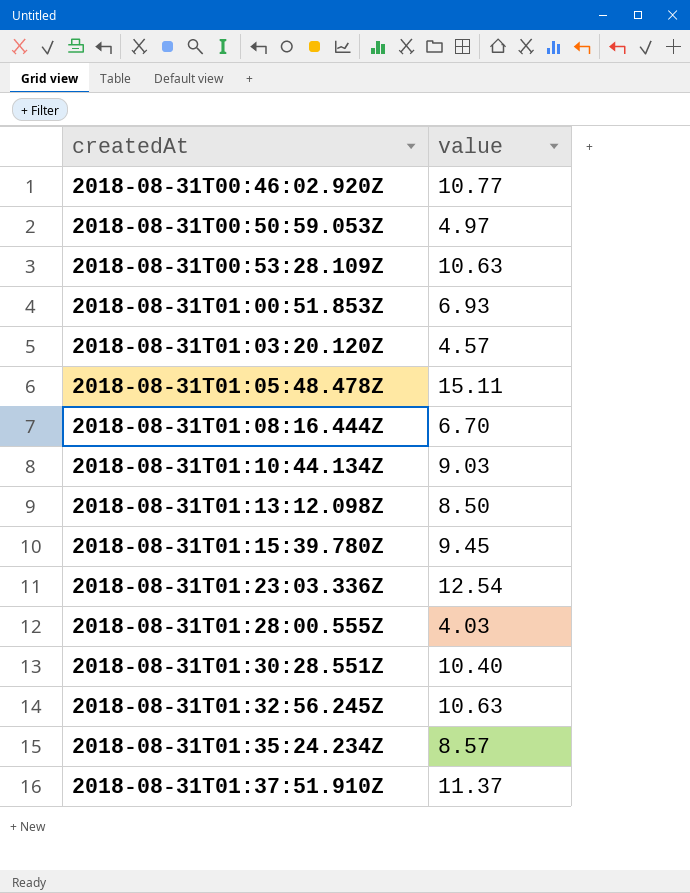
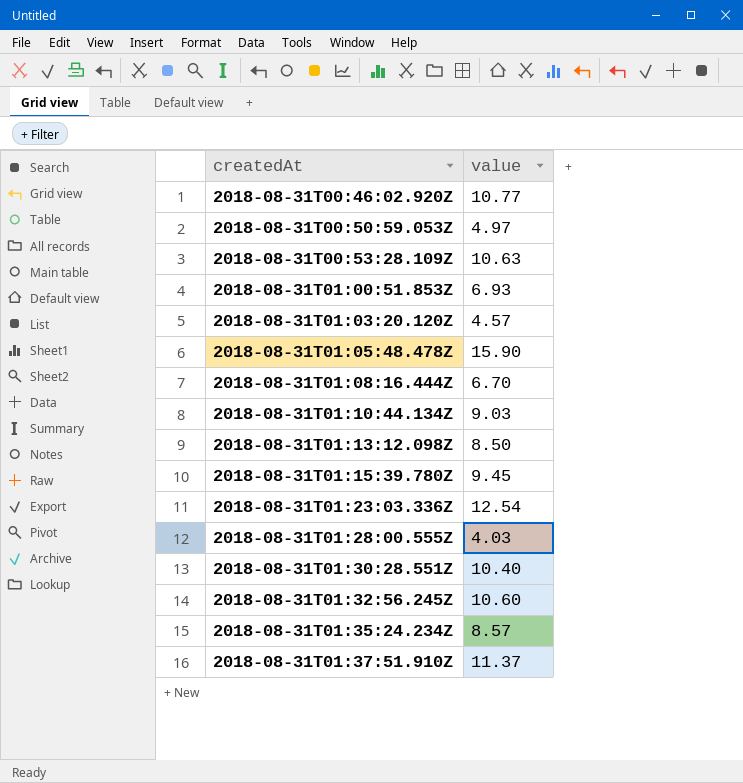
2018-08-31T01:05:48.478Z | value: 15.11 -> 15.90
2018-08-31T01:32:56.245Z | value: 10.63 -> 10.60

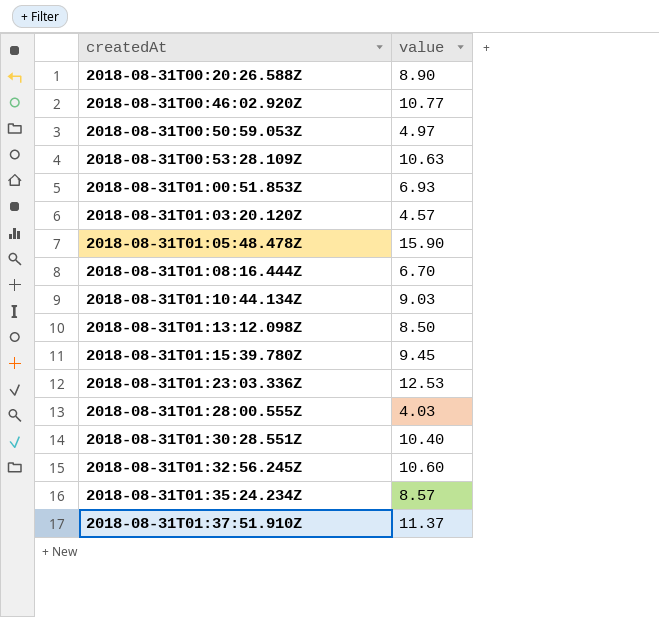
row 2018-08-31T00:20:26.588Z: none -> 8.90
2018-08-31T01:23:03.336Z | value: 12.54 -> 12.53

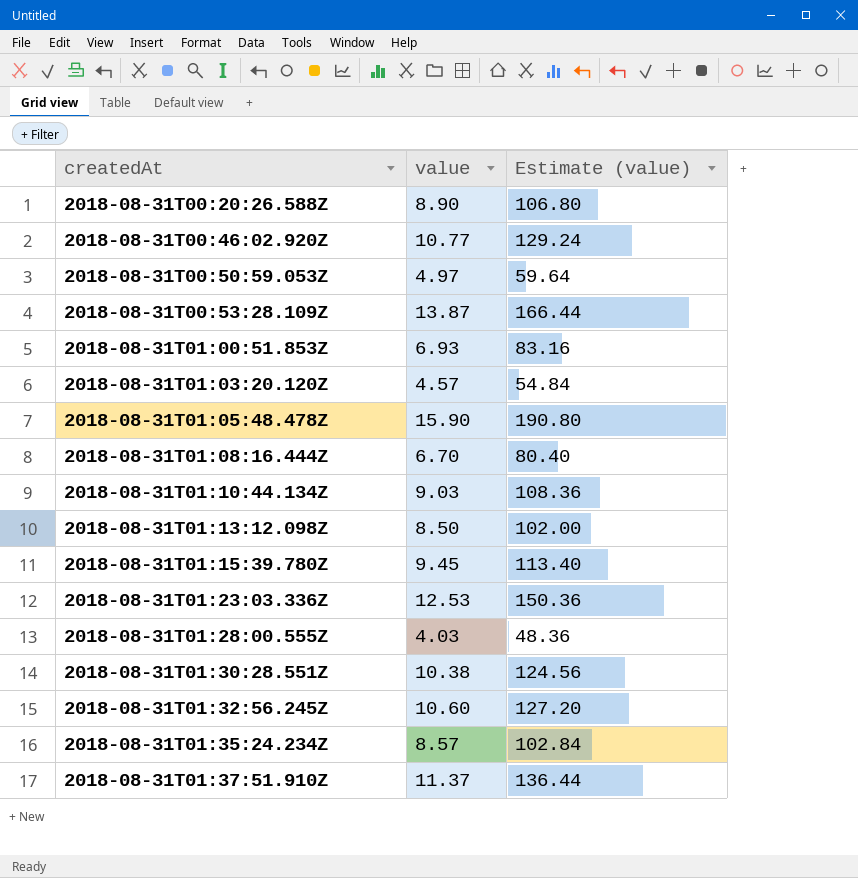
column Estimate (value) | formula: none -> [value] * 12
2018-08-31T00:53:28.109Z | value: 10.63 -> 13.87
2018-08-31T01:30:28.551Z | value: 10.40 -> 10.38

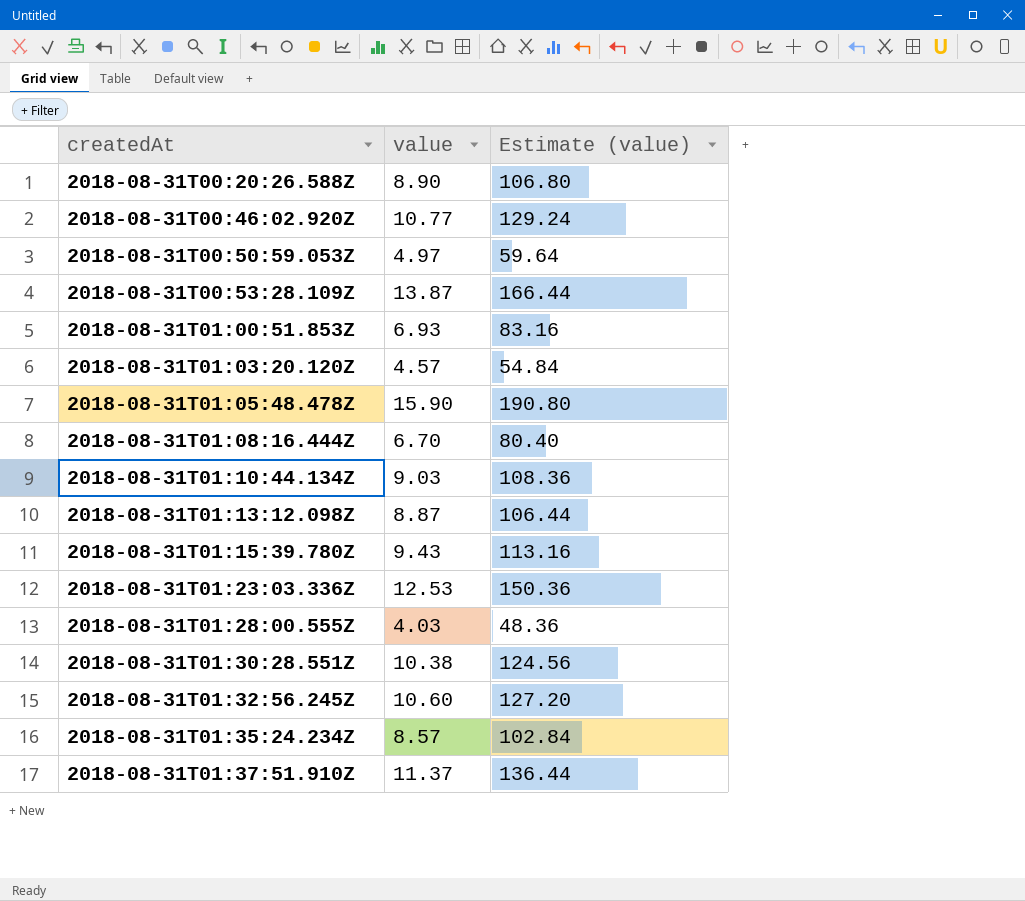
2018-08-31T01:13:12.098Z | value: 8.50 -> 8.87
2018-08-31T01:13:12.098Z | Estimate (value): 102.00 -> 106.44
2018-08-31T01:15:39.780Z | value: 9.45 -> 9.43
2018-08-31T01:15:39.780Z | Estimate (value): 113.40 -> 113.16

